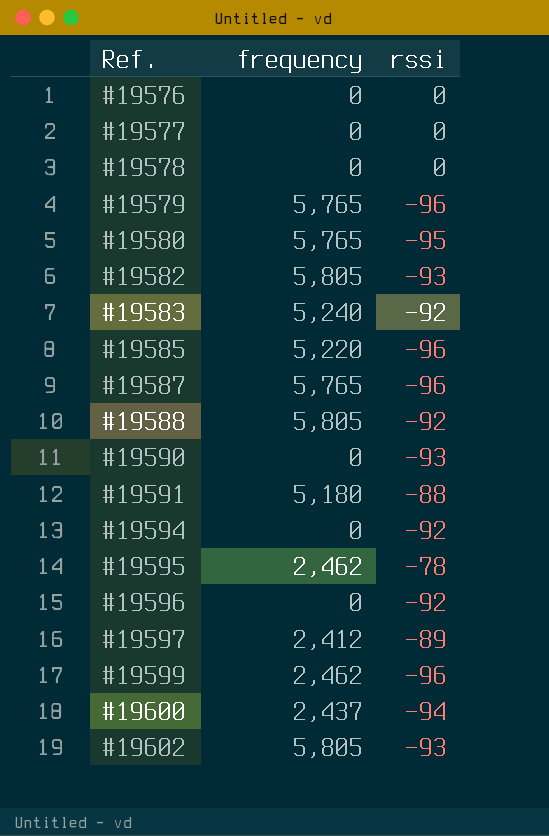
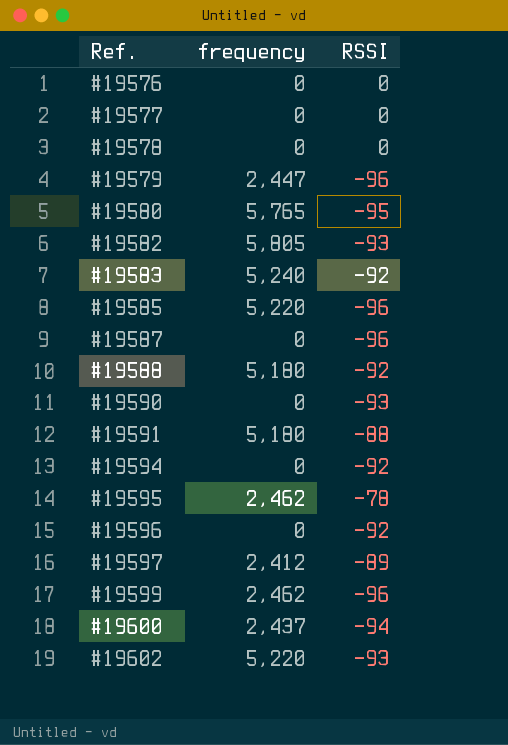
column name: rssi -> RSSI
#19579 | frequency: 5,765 -> 2,447
#19587 | frequency: 5,765 -> 0
#19588 | frequency: 5,805 -> 5,180
#19602 | frequency: 5,805 -> 5,220

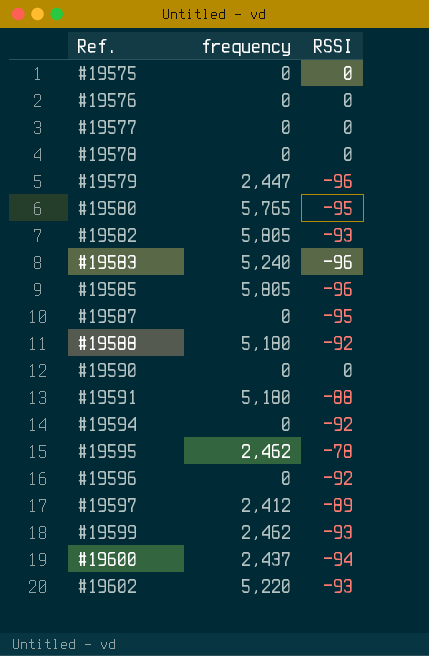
row #19575: none -> 0 | 0
#19583 | RSSI: -92 -> -96
#19585 | frequency: 5,220 -> 5,805
#19587 | RSSI: -96 -> -95
#19590 | RSSI: -93 -> 0
#19599 | RSSI: -96 -> -93

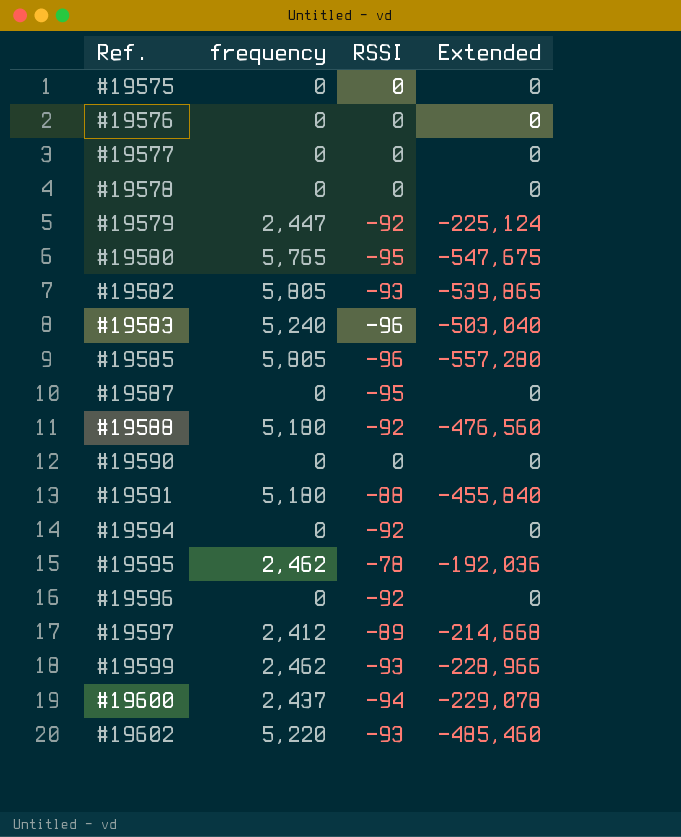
column Extended | formula: none -> [frequency] * [RSSI]
#19579 | RSSI: -96 -> -92

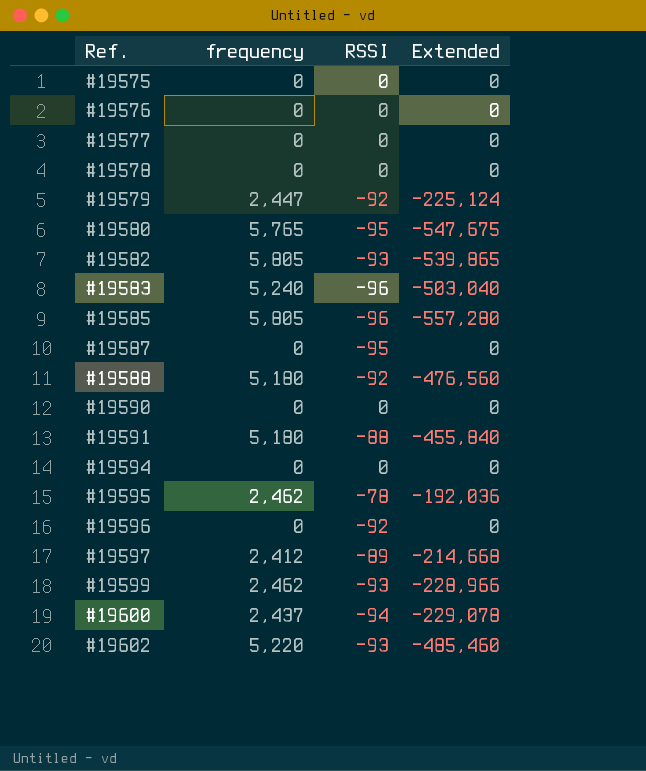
#19594 | RSSI: -92 -> 0

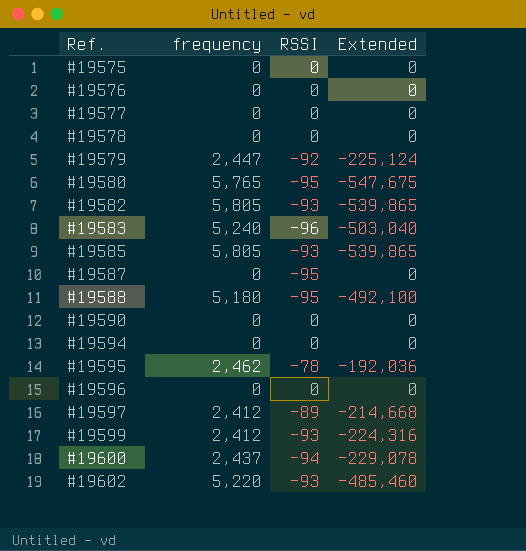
row #19591: 5,180 | -88 | -455,840 -> none
#19585 | RSSI: -96 -> -93
#19585 | Extended: -557,280 -> -539,865
#19588 | RSSI: -92 -> -95
#19588 | Extended: -476,560 -> -492,100
#19596 | RSSI: -92 -> 0
#19599 | frequency: 2,462 -> 2,412
#19599 | Extended: -228,966 -> -224,316

